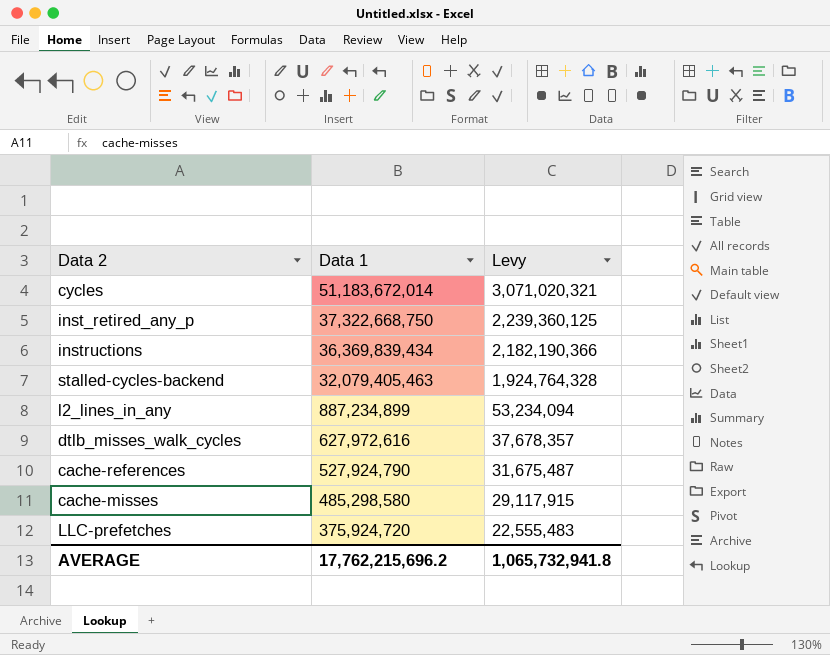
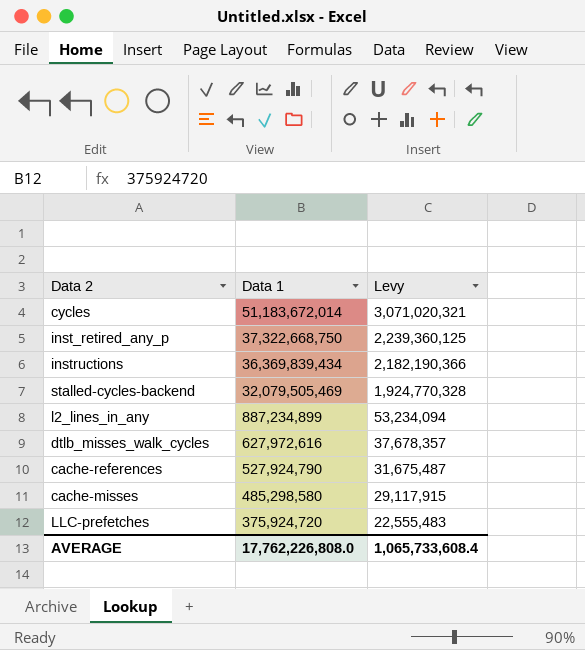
stalled-cycles-backend | Data 1: 32,079,405,463 -> 32,079,505,469
stalled-cycles-backend | Levy: 1,924,764,328 -> 1,924,770,328
AVERAGE | Data 1: 17,762,215,696.2 -> 17,762,226,808.0
AVERAGE | Levy: 1,065,732,941.8 -> 1,065,733,608.4

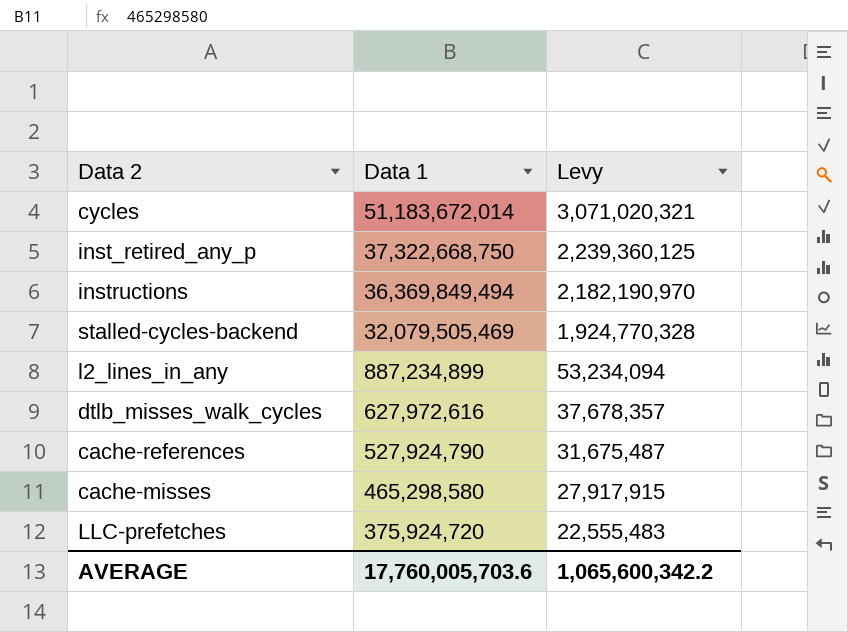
instructions | Data 1: 36,369,839,434 -> 36,369,849,494
instructions | Levy: 2,182,190,366 -> 2,182,190,970
cache-misses | Data 1: 485,298,580 -> 465,298,580
cache-misses | Levy: 29,117,915 -> 27,917,915
AVERAGE | Data 1: 17,762,226,808.0 -> 17,760,005,703.6
AVERAGE | Levy: 1,065,733,608.4 -> 1,065,600,342.2

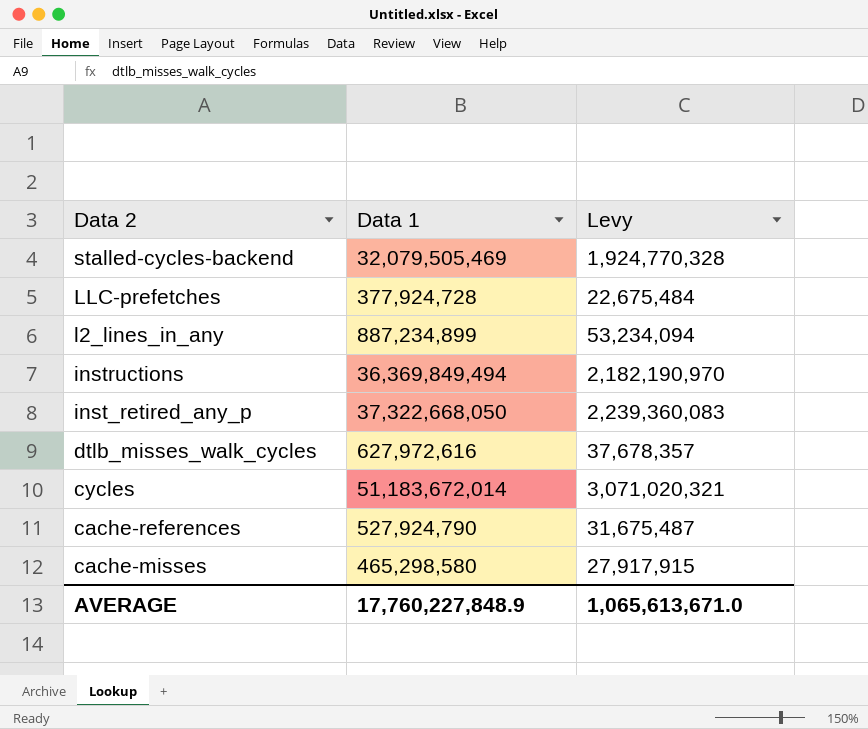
row order: Data 1 descending -> Data 2 descending
LLC-prefetches | Data 1: 375,924,720 -> 377,924,728
LLC-prefetches | Levy: 22,555,483 -> 22,675,484
inst_retired_any_p | Data 1: 37,322,668,750 -> 37,322,668,050
inst_retired_any_p | Levy: 2,239,360,125 -> 2,239,360,083
AVERAGE | Data 1: 17,760,005,703.6 -> 17,760,227,848.9
AVERAGE | Levy: 1,065,600,342.2 -> 1,065,613,671.0

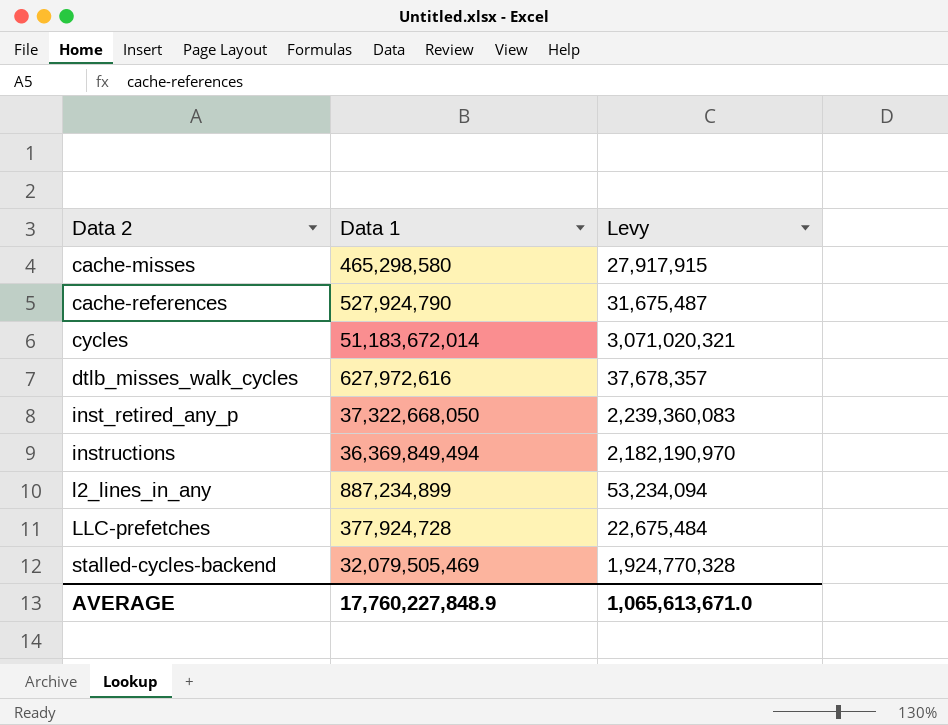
row order: Data 2 descending -> Data 2 ascending

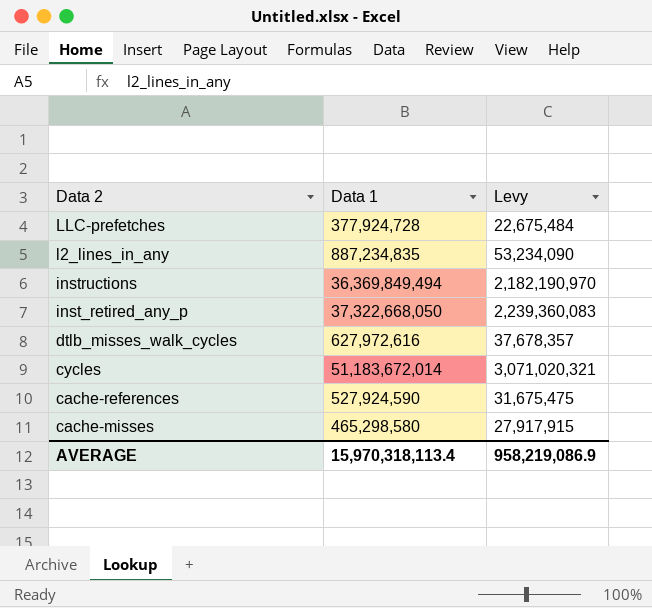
row order: Data 2 ascending -> Data 2 descending
row stalled-cycles-backend: 32,079,505,469 | 1,924,770,328 -> none
l2_lines_in_any | Data 1: 887,234,899 -> 887,234,835
l2_lines_in_any | Levy: 53,234,094 -> 53,234,090
cache-references | Data 1: 527,924,790 -> 527,924,590
cache-references | Levy: 31,675,487 -> 31,675,475
AVERAGE | Data 1: 17,760,227,848.9 -> 15,970,318,113.4
AVERAGE | Levy: 1,065,613,671.0 -> 958,219,086.9

